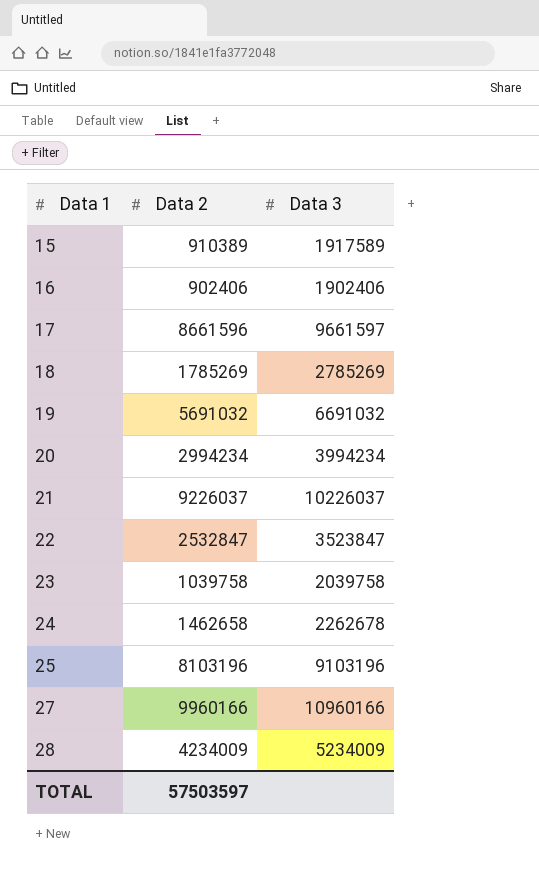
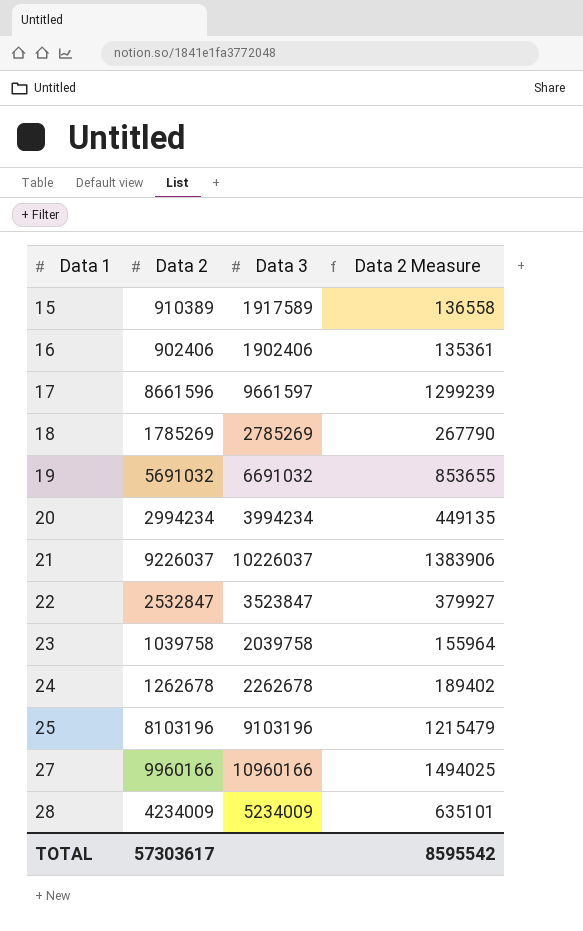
column Data 2 Measure | formula: none -> [Data 2] * 0.15
24 | Data 2: 1462658 -> 1262678
TOTAL | Data 2: 57503597 -> 57303617

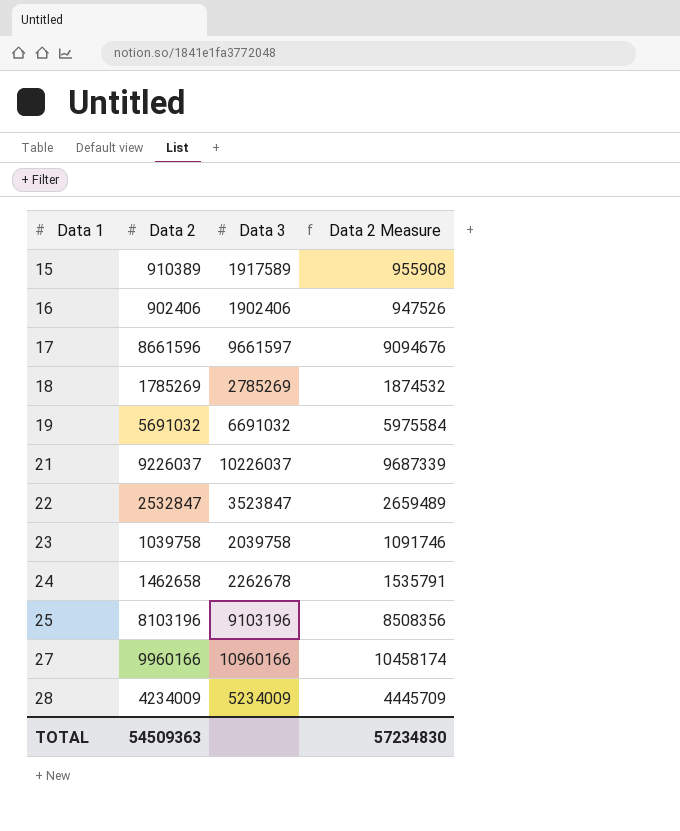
column Data 2 Measure | formula: [Data 2] * 0.15 -> [Data 2] * 1.05
row 20: 2994234 | 3994234 | 449135 -> none
24 | Data 2: 1262678 -> 1462658
TOTAL | Data 2: 57303617 -> 54509363
TOTAL | Data 2 Measure: 8595542 -> 57234830

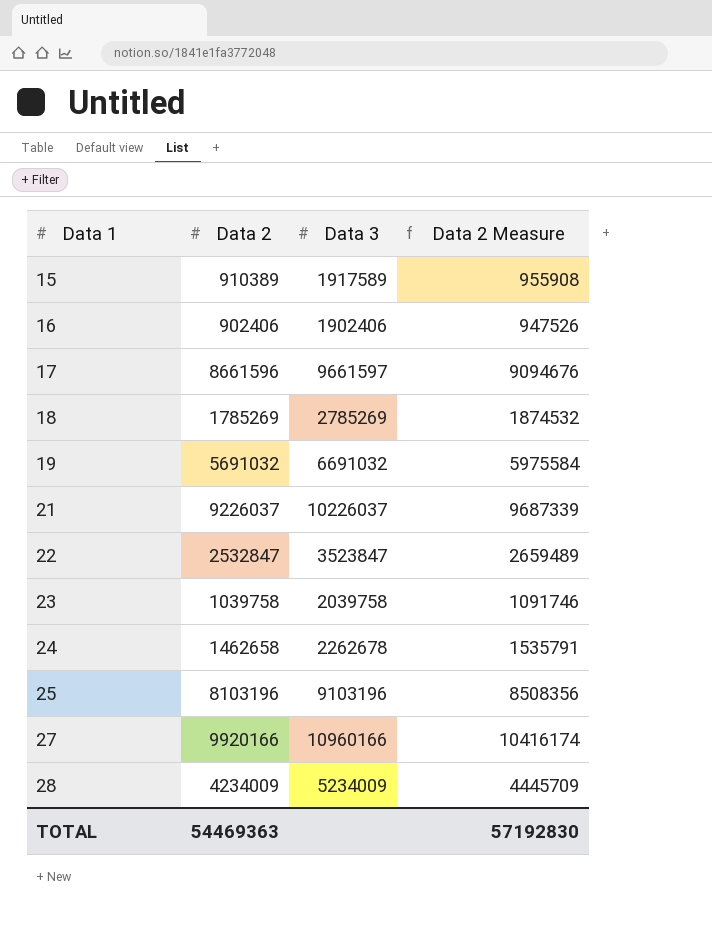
27 | Data 2: 9960166 -> 9920166
27 | Data 2 Measure: 10458174 -> 10416174
TOTAL | Data 2: 54509363 -> 54469363
TOTAL | Data 2 Measure: 57234830 -> 57192830

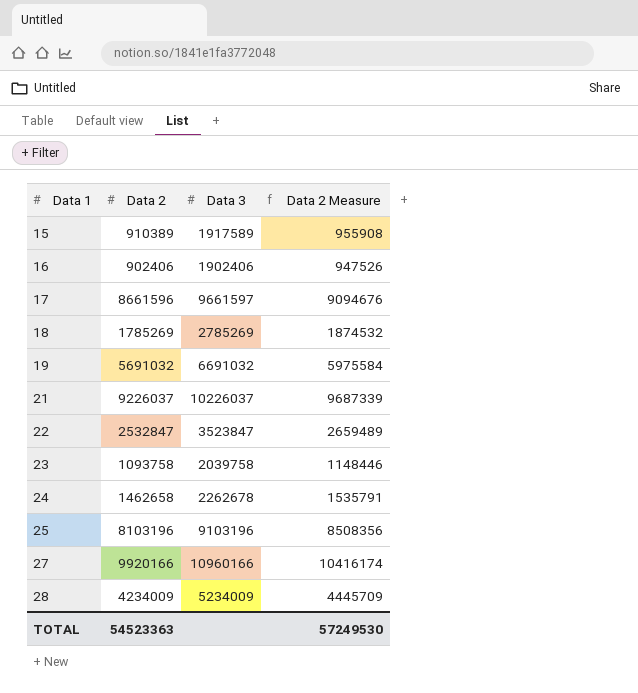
23 | Data 2: 1039758 -> 1093758
23 | Data 2 Measure: 1091746 -> 1148446
TOTAL | Data 2: 54469363 -> 54523363
TOTAL | Data 2 Measure: 57192830 -> 57249530

